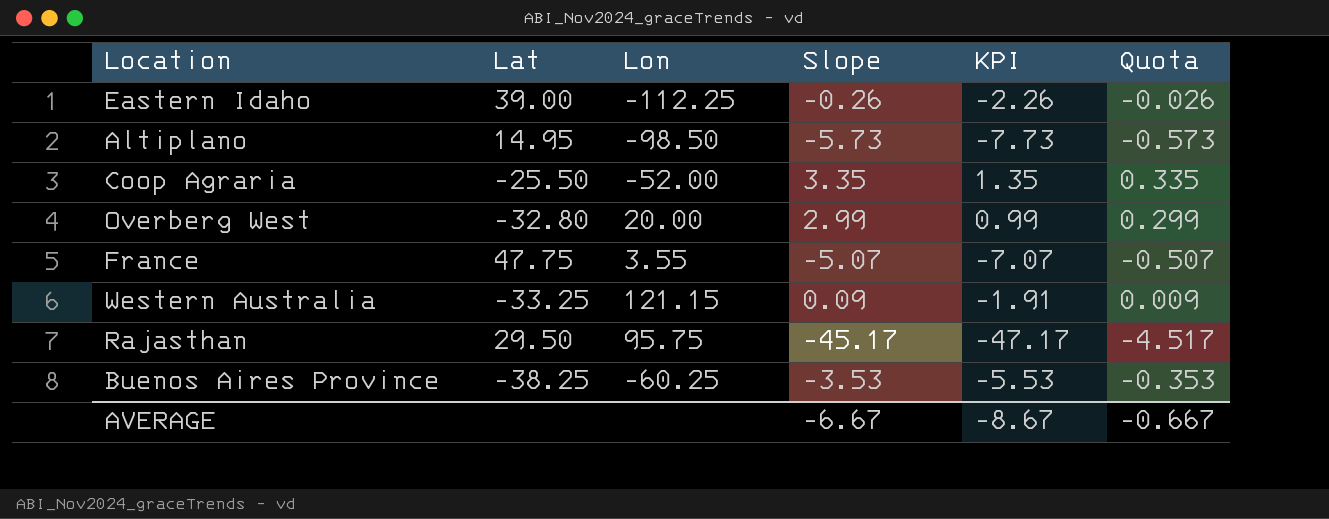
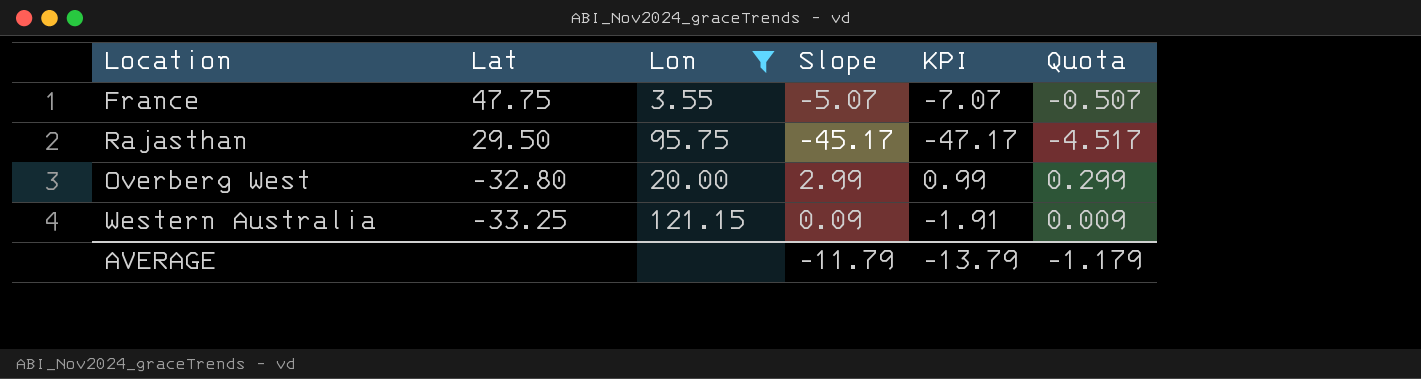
filter: none -> Lon >= 3.55
row order: none -> Lat descending
AVERAGE | Slope: -6.67 -> -11.79
AVERAGE | KPI: -8.67 -> -13.79
AVERAGE | Quota: -0.667 -> -1.179

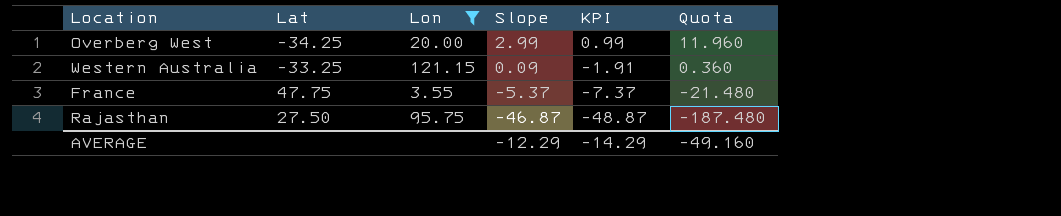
row order: Lat descending -> Slope descending
column Quota | formula: [Slope] * 0.1 -> [Slope] * 4
Overberg West | Lat: -32.80 -> -34.25
France | Slope: -5.07 -> -5.37
France | KPI: -7.07 -> -7.37
Rajasthan | Lat: 29.50 -> 27.50
Rajasthan | Slope: -45.17 -> -46.87
Rajasthan | KPI: -47.17 -> -48.87
AVERAGE | Slope: -11.79 -> -12.29
AVERAGE | KPI: -13.79 -> -14.29
AVERAGE | Quota: -1.179 -> -49.160

